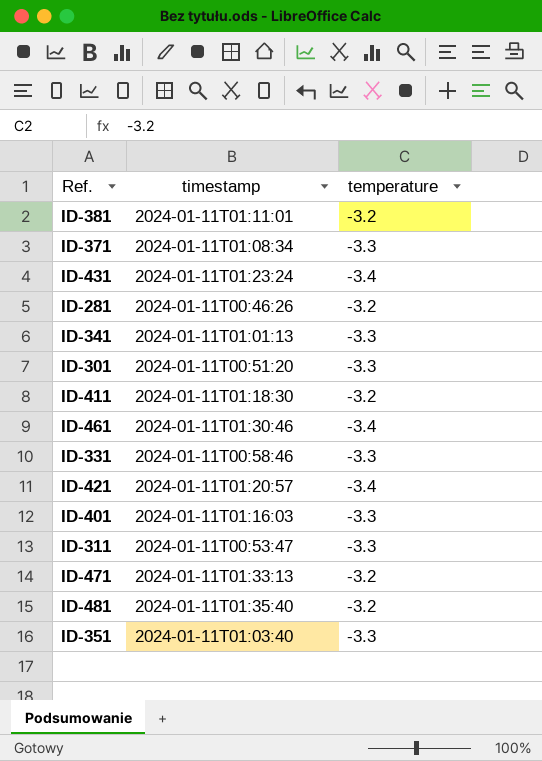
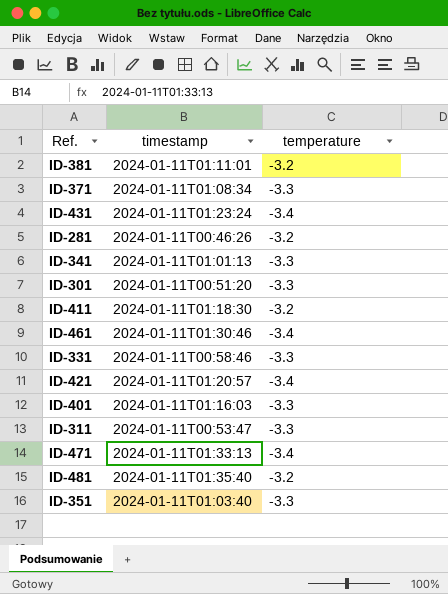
ID-471 | temperature: -3.2 -> -3.4

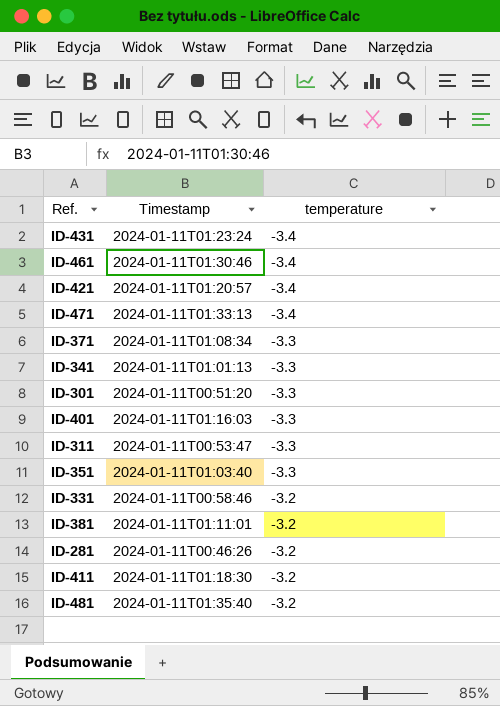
row order: none -> temperature ascending
column name: timestamp -> Timestamp
ID-331 | temperature: -3.3 -> -3.2

